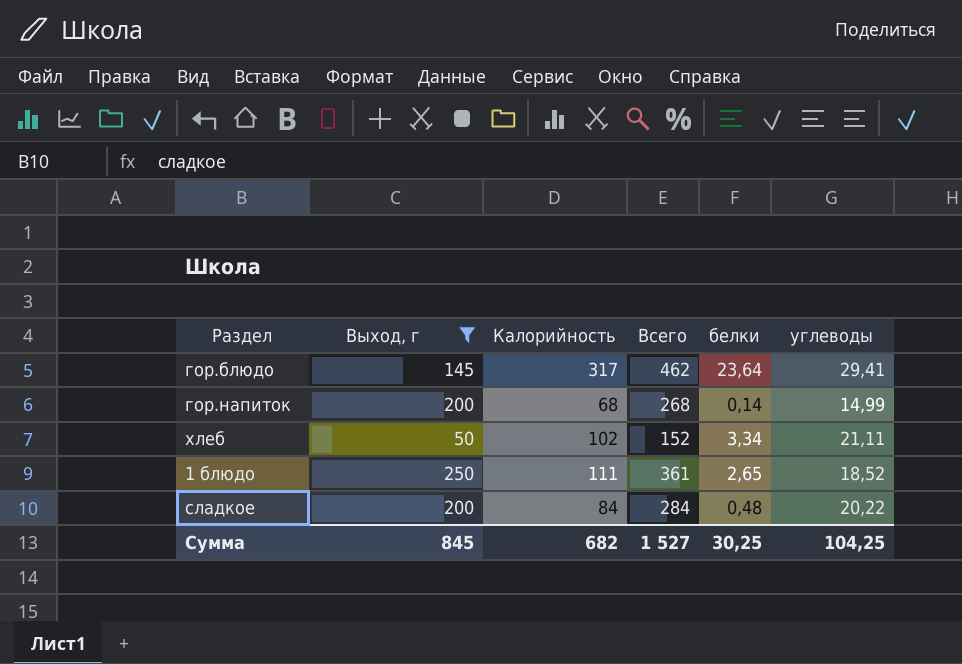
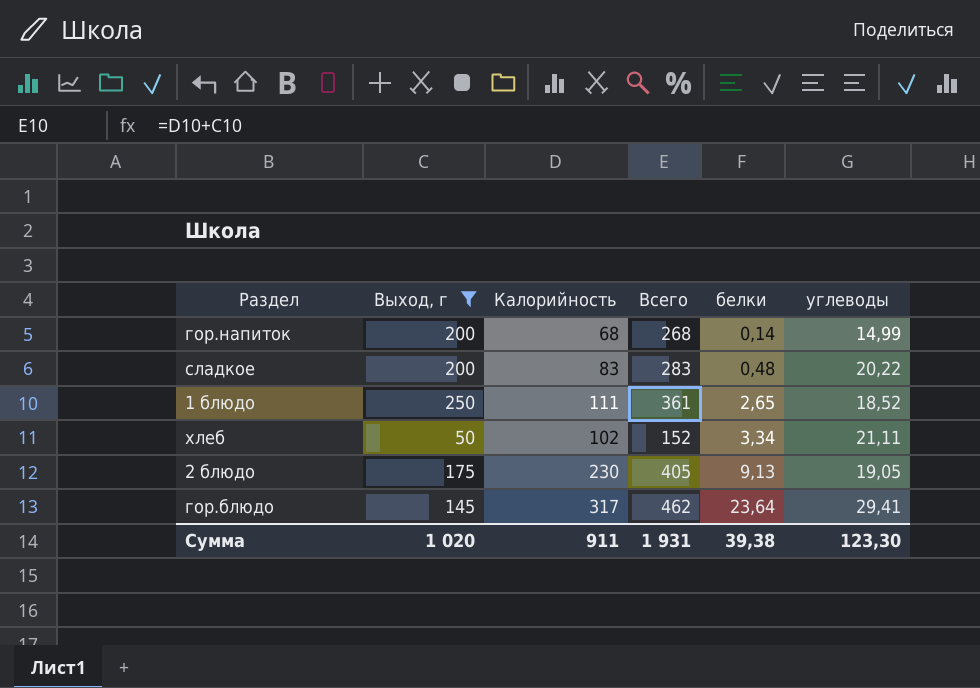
row order: none -> белки ascending
сладкое | Калорийность: 84 -> 83
сладкое | Всего: 284 -> 283
row 2 блюдо: none -> 175 | 230 | 405 | 9,13 | 19,05
Сумма | Выход, г: 845 -> 1 020
Сумма | Калорийность: 682 -> 911
Сумма | Всего: 1 527 -> 1 931
Сумма | белки: 30,25 -> 39,38
Сумма | углеводы: 104,25 -> 123,30

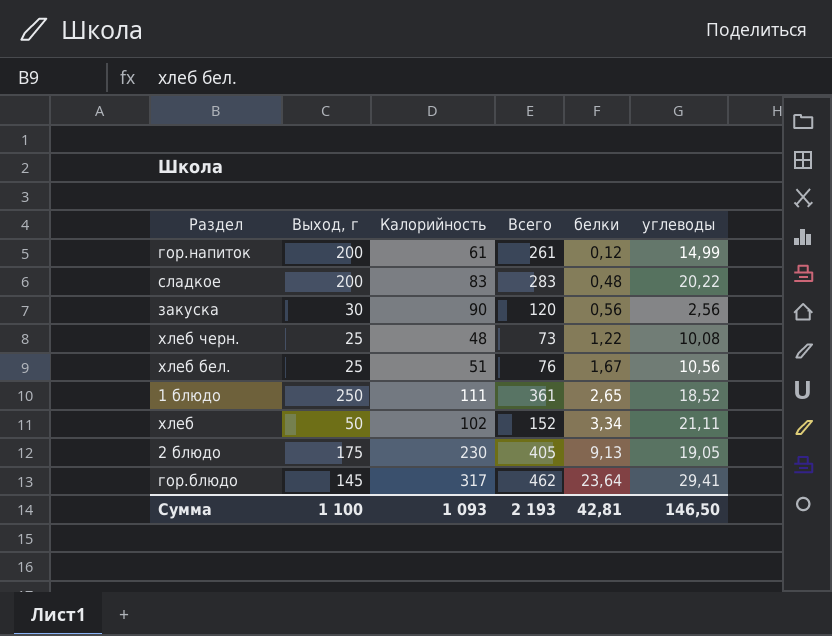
filter: Выход, г >= 50 -> none
гор.напиток | Калорийность: 68 -> 61
гор.напиток | Всего: 268 -> 261
гор.напиток | белки: 0,14 -> 0,12
Сумма | Выход, г: 1 020 -> 1 100
Сумма | Калорийность: 911 -> 1 093
Сумма | Всего: 1 931 -> 2 193
Сумма | белки: 39,38 -> 42,81
Сумма | углеводы: 123,30 -> 146,50

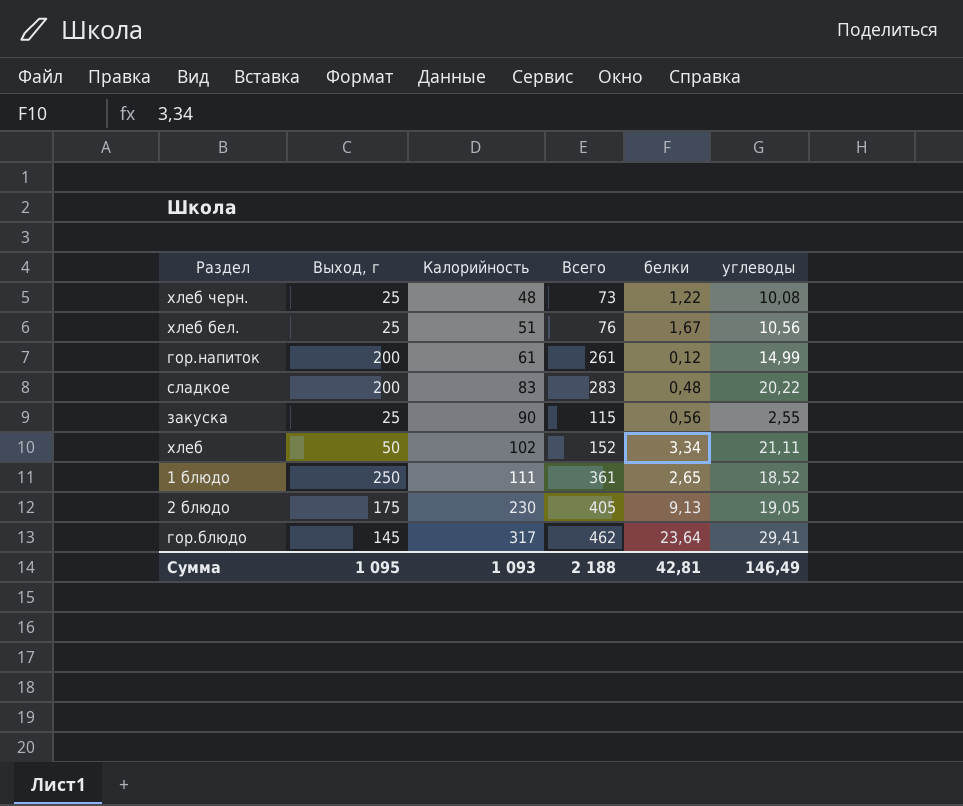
row order: белки ascending -> Калорийность ascending
закуска | Выход, г: 30 -> 25
закуска | Всего: 120 -> 115
закуска | углеводы: 2,56 -> 2,55
Сумма | Выход, г: 1 100 -> 1 095
Сумма | Всего: 2 193 -> 2 188
Сумма | углеводы: 146,50 -> 146,49

